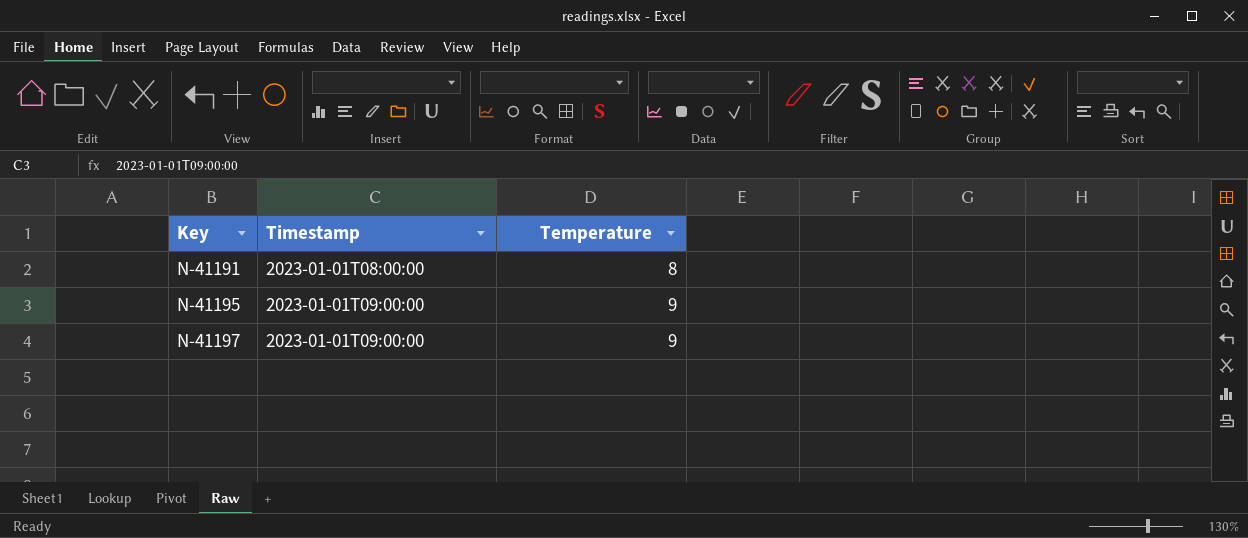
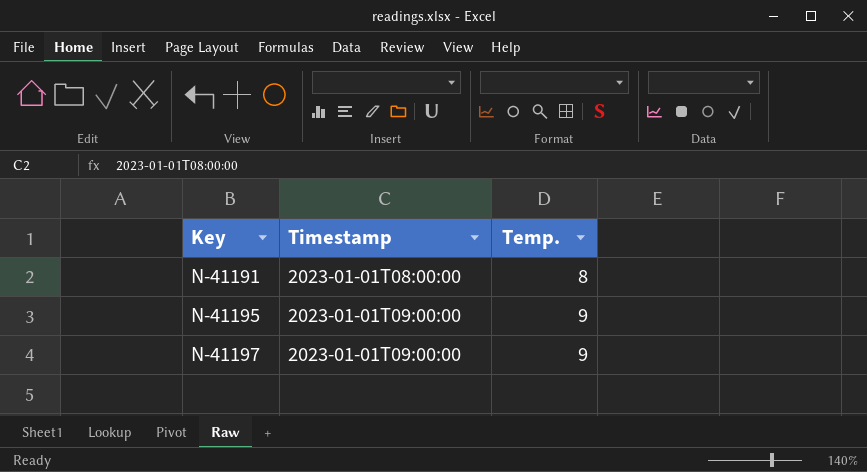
column name: Temperature -> Temp.

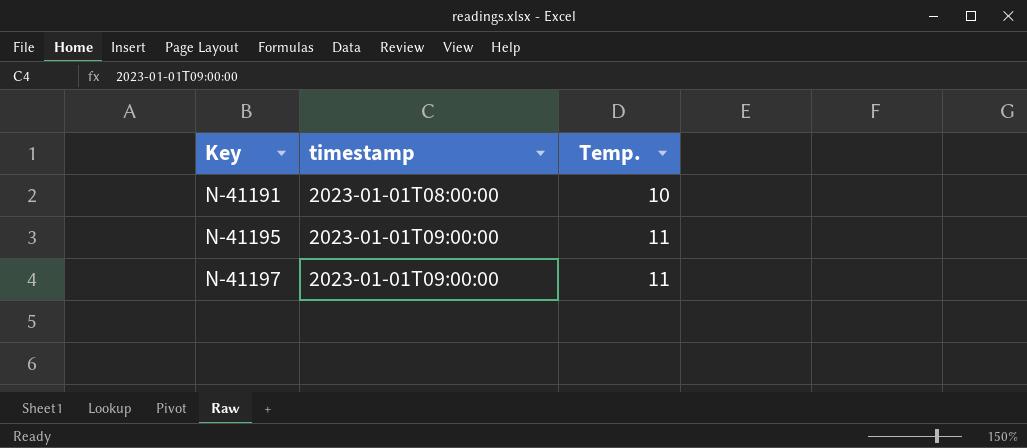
column name: Timestamp -> timestamp
N-41191 | Temp.: 8 -> 10
N-41195 | Temp.: 9 -> 11
N-41197 | Temp.: 9 -> 11

